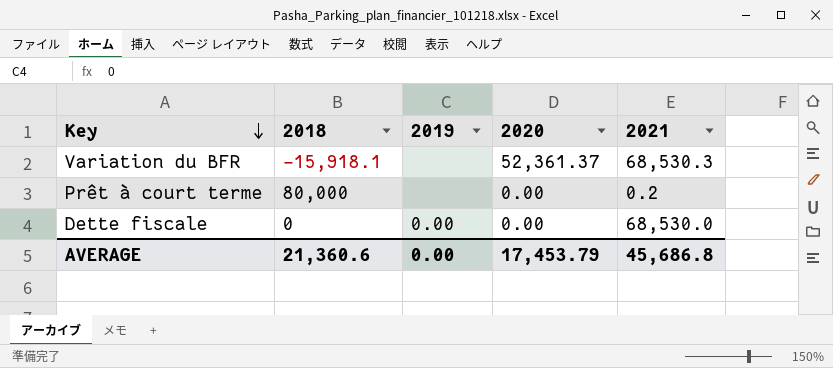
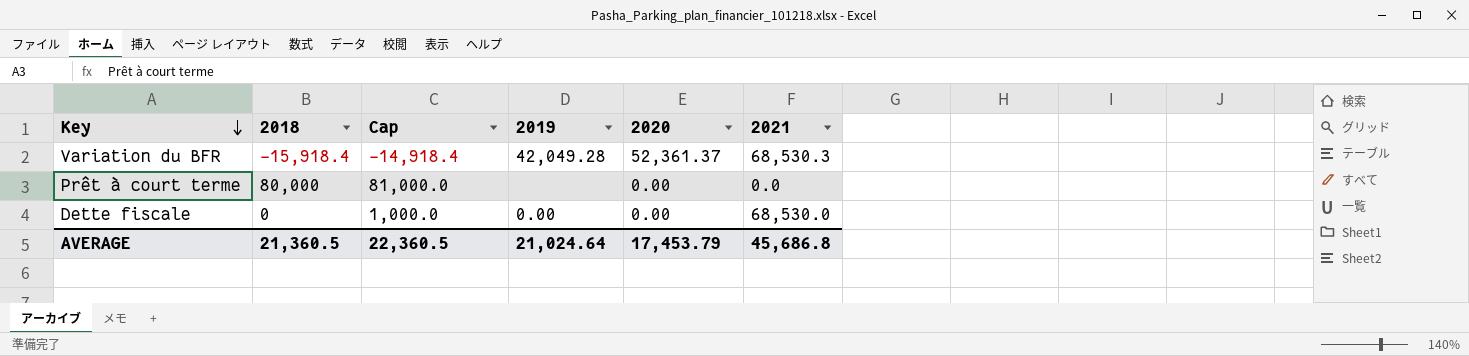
column Cap | formula: none -> [2018] + 1000
Variation du BFR | 2018: -15,918.1 -> -15,918.4
Variation du BFR | 2019: none -> 42,049.28
Prêt à court terme | 2021: 0.2 -> 0.0
AVERAGE | 2018: 21,360.6 -> 21,360.5
AVERAGE | 2019: 0.00 -> 21,024.64

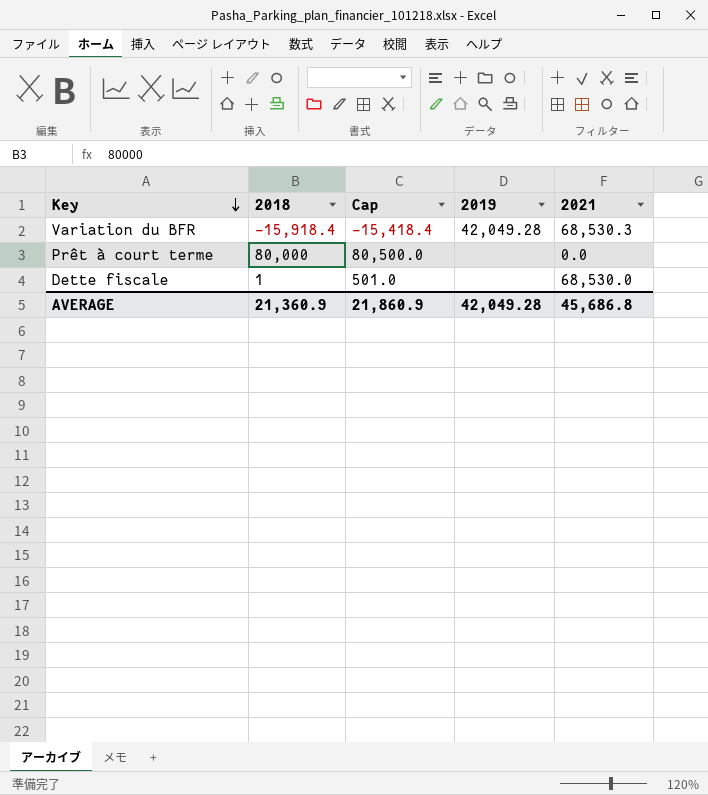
column 2020 | position: 5 -> none
column Cap | formula: [2018] + 1000 -> [2018] + 500
Dette fiscale | 2018: 0 -> 1
Dette fiscale | 2019: 0.00 -> none
AVERAGE | 2018: 21,360.5 -> 21,360.9
AVERAGE | Cap: 22,360.5 -> 21,860.9
AVERAGE | 2019: 21,024.64 -> 42,049.28

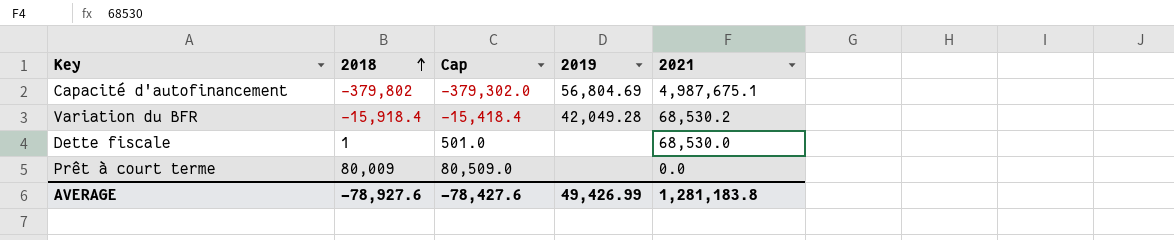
row order: Key descending -> 2018 ascending
row Capacité d'autofinancement: none -> -379,802 | -379,302.0 | 56,804.69 | 4,987,675.1
Variation du BFR | 2021: 68,530.3 -> 68,530.2
Prêt à court terme | 2018: 80,000 -> 80,009
Prêt à court terme | Cap: 80,500.0 -> 80,509.0
AVERAGE | 2018: 21,360.9 -> -78,927.6
AVERAGE | Cap: 21,860.9 -> -78,427.6
AVERAGE | 2019: 42,049.28 -> 49,426.99
AVERAGE | 2021: 45,686.8 -> 1,281,183.8

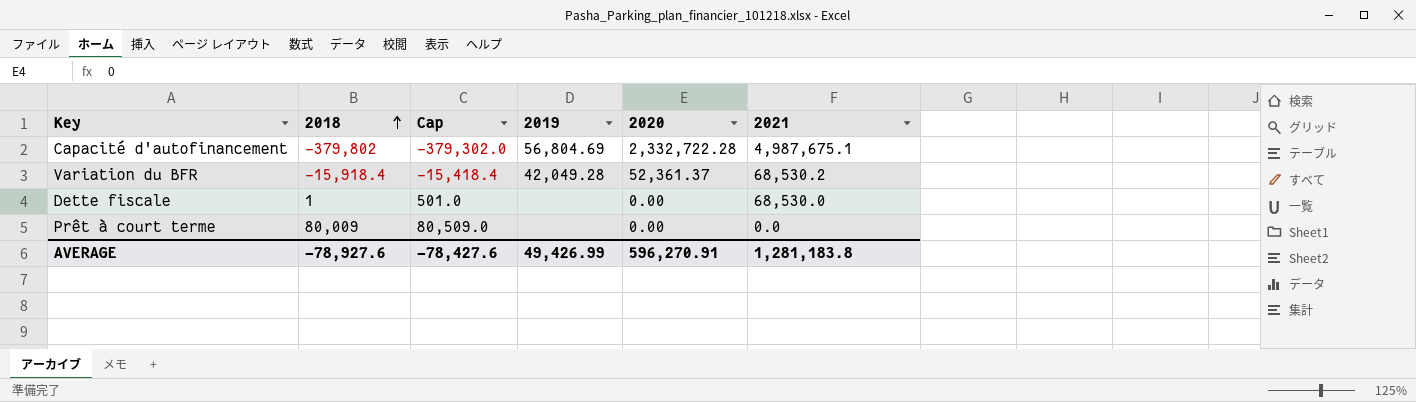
column 2020 | position: none -> 5

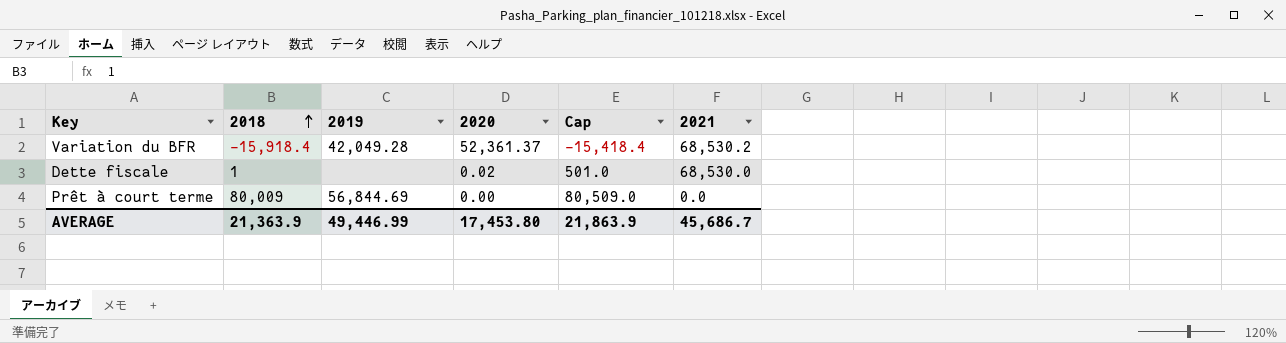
column Cap | position: 3 -> 5
row Capacité d'autofinancement: -379,802 | -379,302.0 | 56,804.69 | 2,332,722.28 | 4,987,675.1 -> none
Dette fiscale | 2020: 0.00 -> 0.02
Prêt à court terme | 2019: none -> 56,844.69
AVERAGE | 2018: -78,927.6 -> 21,363.9
AVERAGE | 2019: 49,426.99 -> 49,446.99
AVERAGE | 2020: 596,270.91 -> 17,453.80
AVERAGE | Cap: -78,427.6 -> 21,863.9
AVERAGE | 2021: 1,281,183.8 -> 45,686.7

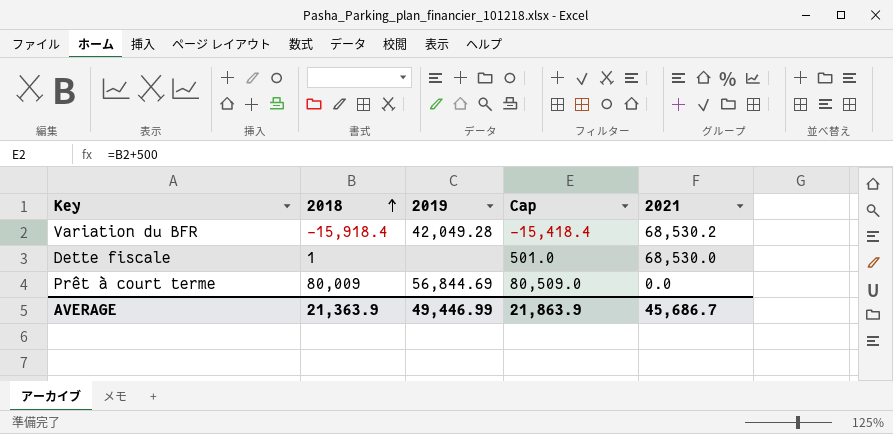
column 2020 | position: 4 -> none

